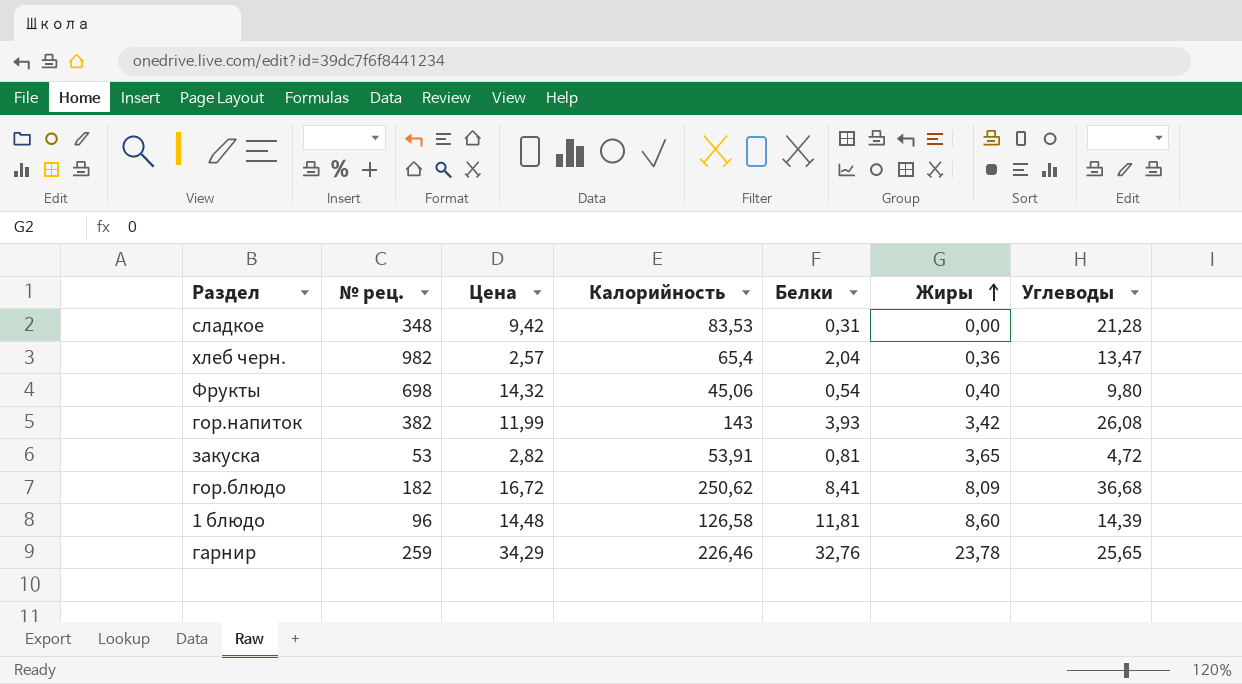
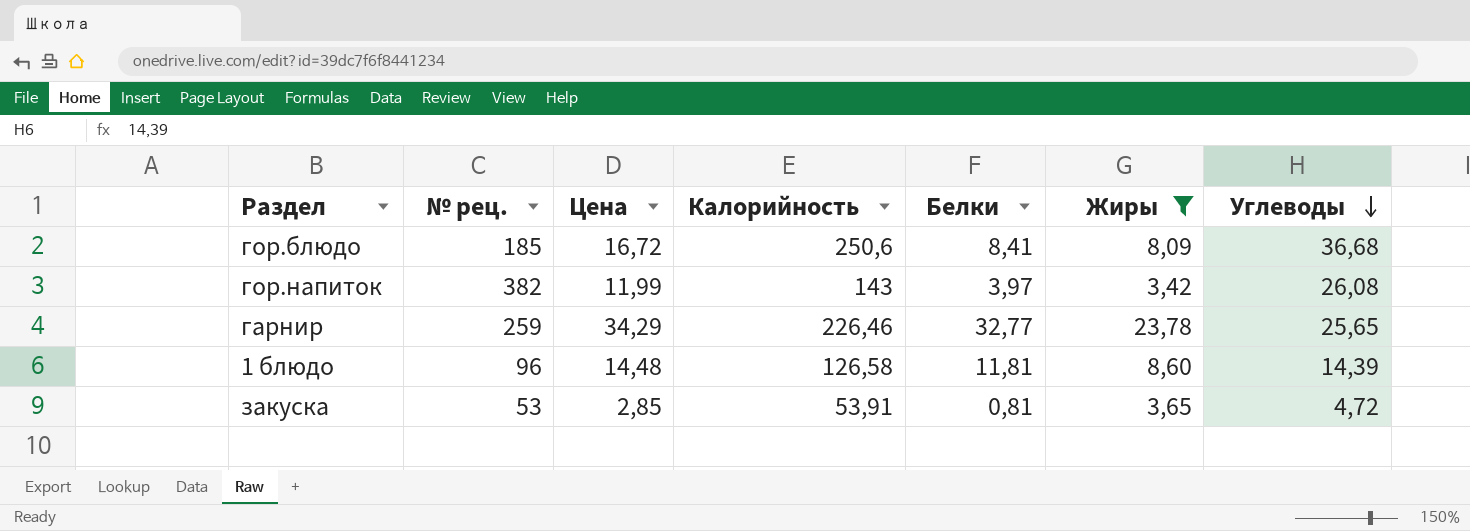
filter: none -> Жиры >= 3,42
row order: Жиры ascending -> Углеводы descending
гор.блюдо | № рец.: 182 -> 185
гор.блюдо | Калорийность: 250,62 -> 250,6
гор.напиток | Белки: 3,93 -> 3,97
гарнир | Белки: 32,76 -> 32,77
закуска | Цена: 2,82 -> 2,85

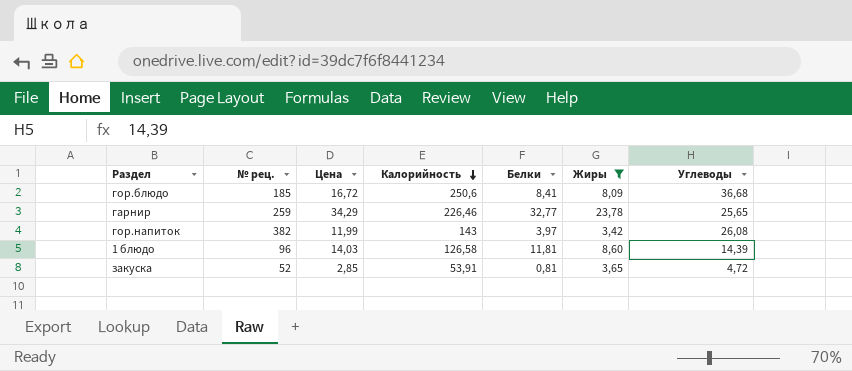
row order: Углеводы descending -> Калорийность descending
1 блюдо | Цена: 14,48 -> 14,03
закуска | № рец.: 53 -> 52

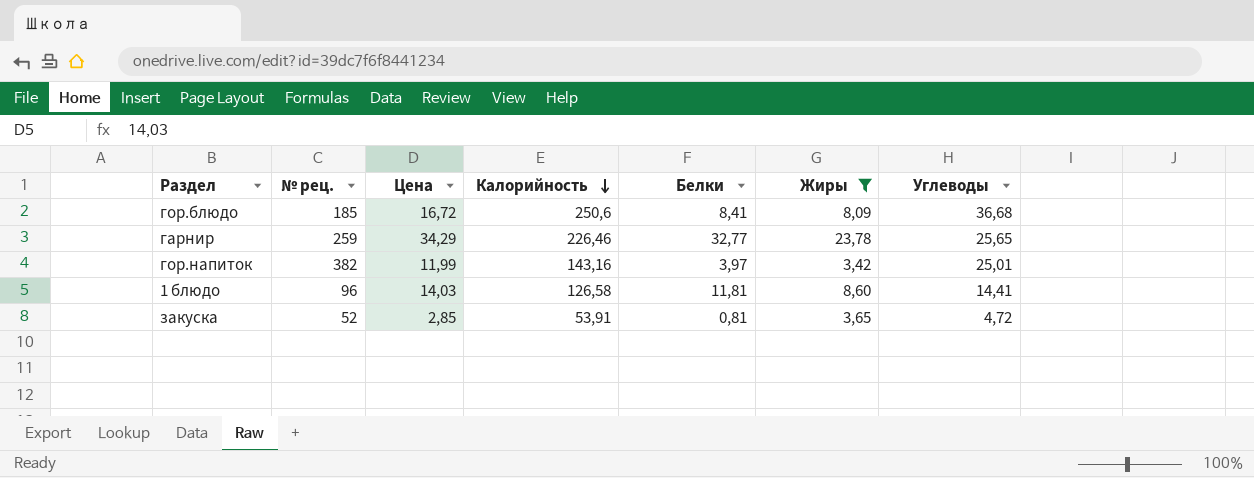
гор.напиток | Калорийность: 143 -> 143,16
гор.напиток | Углеводы: 26,08 -> 25,01
1 блюдо | Углеводы: 14,39 -> 14,41

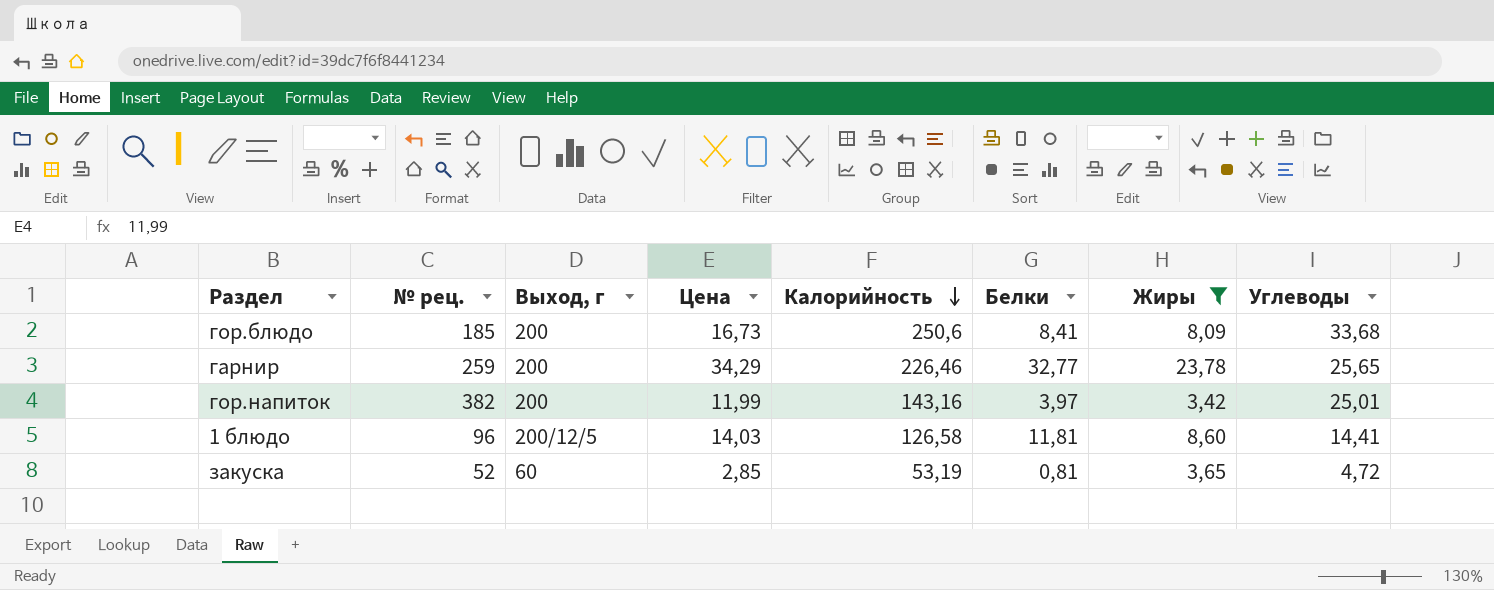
column Выход, г | position: none -> 3
гор.блюдо | Цена: 16,72 -> 16,73
гор.блюдо | Углеводы: 36,68 -> 33,68
закуска | Калорийность: 53,91 -> 53,19

